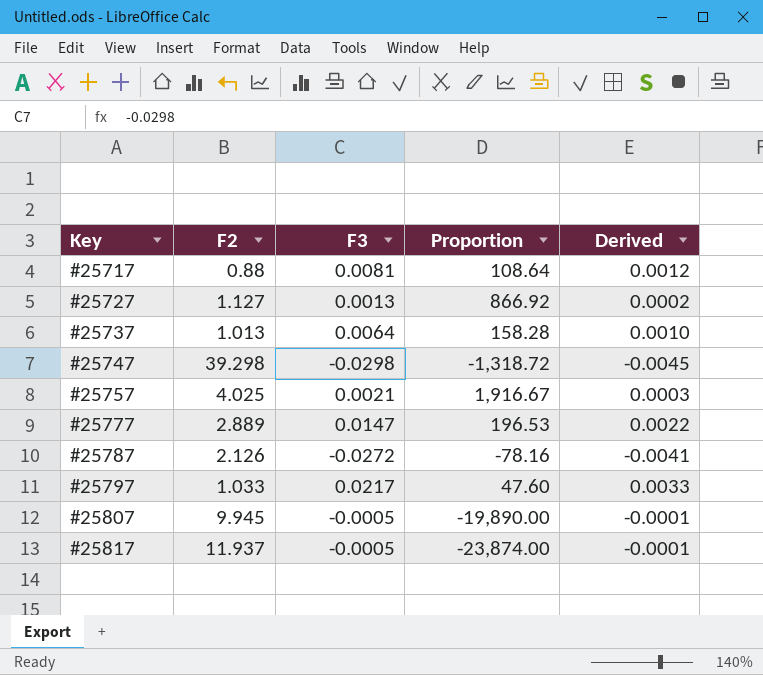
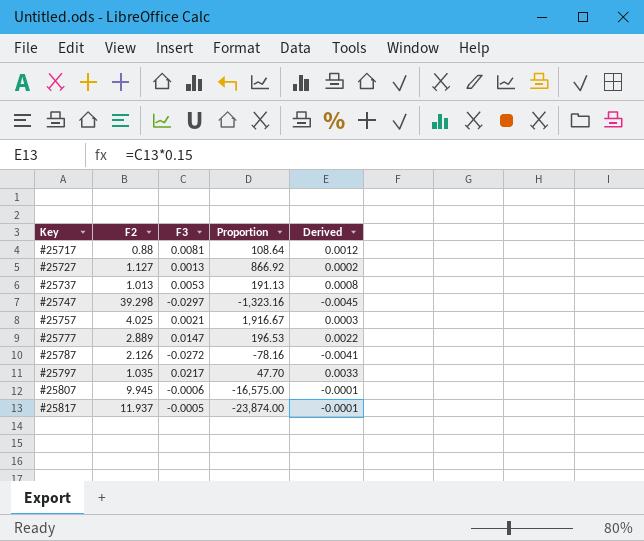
#25737 | F3: 0.0064 -> 0.0053
#25737 | Proportion: 158.28 -> 191.13
#25737 | Derived: 0.0010 -> 0.0008
#25747 | F3: -0.0298 -> -0.0297
#25747 | Proportion: -1,318.72 -> -1,323.16
#25797 | F2: 1.033 -> 1.035
#25797 | Proportion: 47.60 -> 47.70
#25807 | F3: -0.0005 -> -0.0006
#25807 | Proportion: -19,890.00 -> -16,575.00

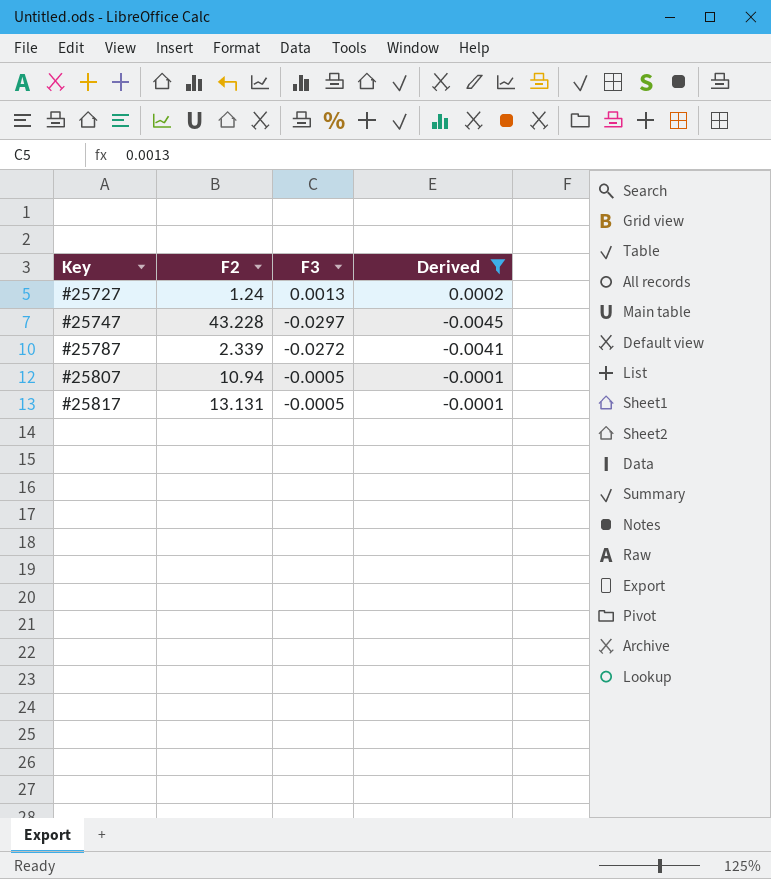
filter: none -> Derived <= 0.0002
column Proportion | formula: [F2] / [F3] -> none
#25727 | F2: 1.127 -> 1.24
#25747 | F2: 39.298 -> 43.228
#25787 | F2: 2.126 -> 2.339
#25807 | F2: 9.945 -> 10.94
#25807 | F3: -0.0006 -> -0.0005
#25817 | F2: 11.937 -> 13.131

